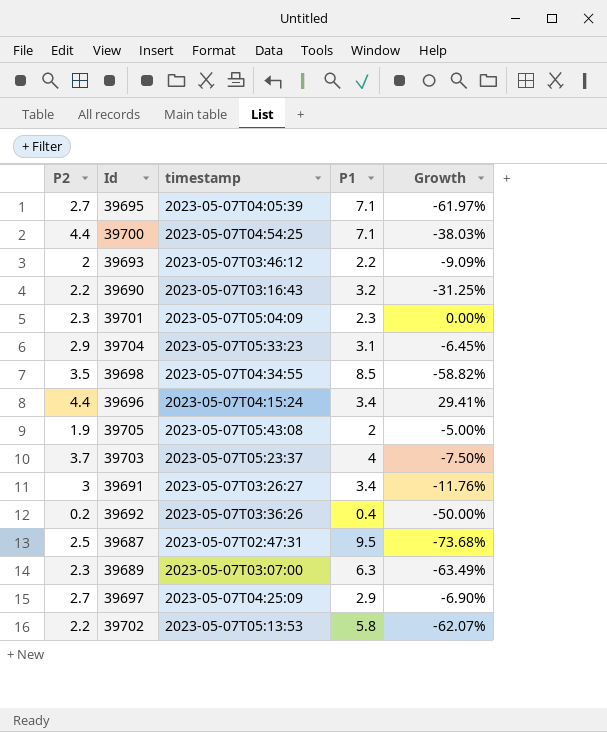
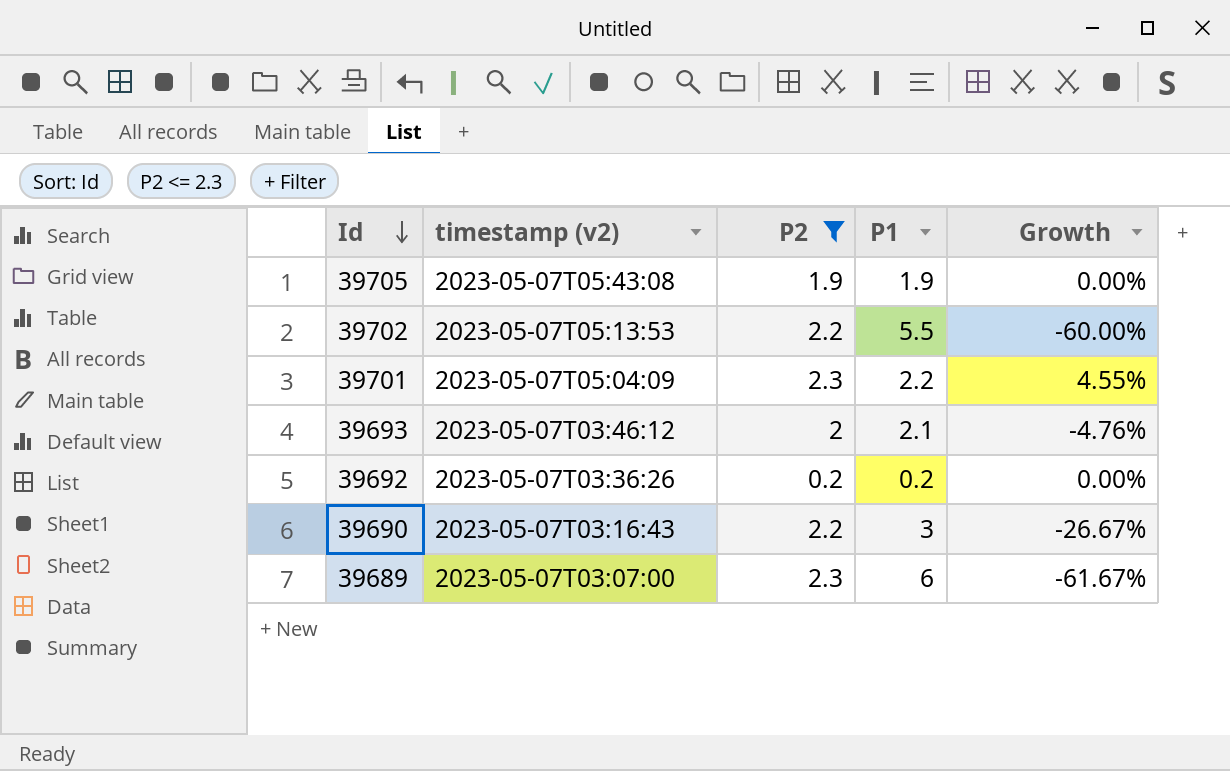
filter: none -> P2 <= 2.3
row order: none -> Id descending
column name: timestamp -> timestamp (v2)
column P2 | position: 1 -> 3
39705 | P1: 2 -> 1.9
39705 | Growth: -5.00% -> 0.00%
39702 | P1: 5.8 -> 5.5
39702 | Growth: -62.07% -> -60.00%
39701 | P1: 2.3 -> 2.2
39701 | Growth: 0.00% -> 4.55%
39693 | P1: 2.2 -> 2.1
39693 | Growth: -9.09% -> -4.76%
39692 | P1: 0.4 -> 0.2
39692 | Growth: -50.00% -> 0.00%
39690 | P1: 3.2 -> 3
39690 | Growth: -31.25% -> -26.67%
39689 | P1: 6.3 -> 6
39689 | Growth: -63.49% -> -61.67%

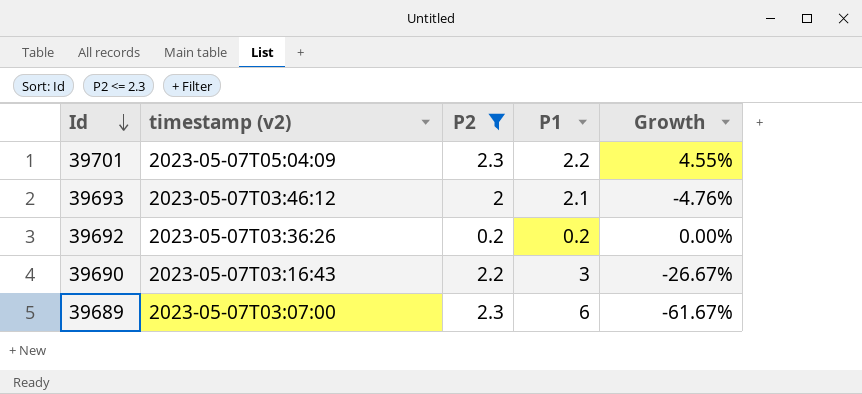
row 39705: 2023-05-07T05:43:08 | 1.9 | 1.9 | 0.00% -> none
row 39702: 2023-05-07T05:13:53 | 2.2 | 5.5 | -60.00% -> none

